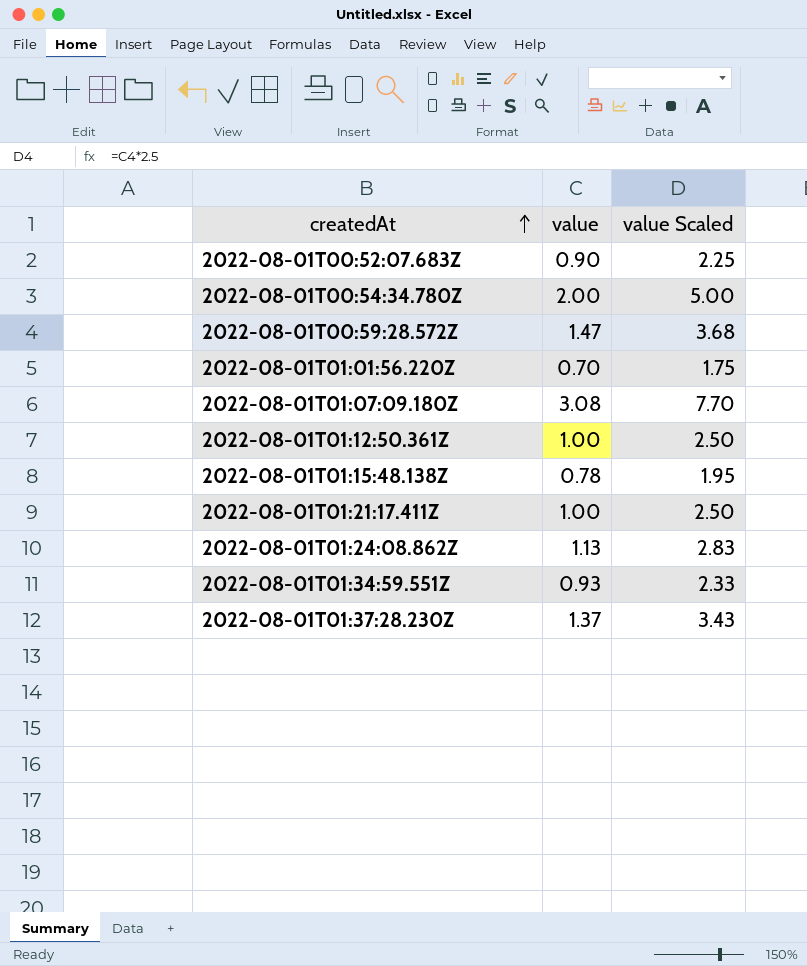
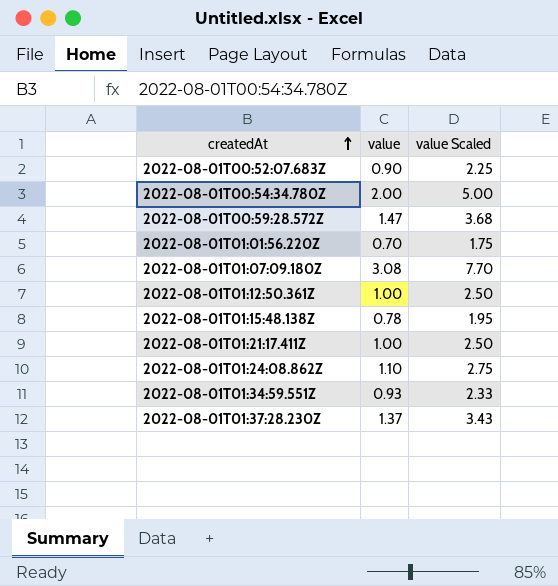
2022-08-01T01:24:08.862Z | value: 1.13 -> 1.10
2022-08-01T01:24:08.862Z | value Scaled: 2.83 -> 2.75

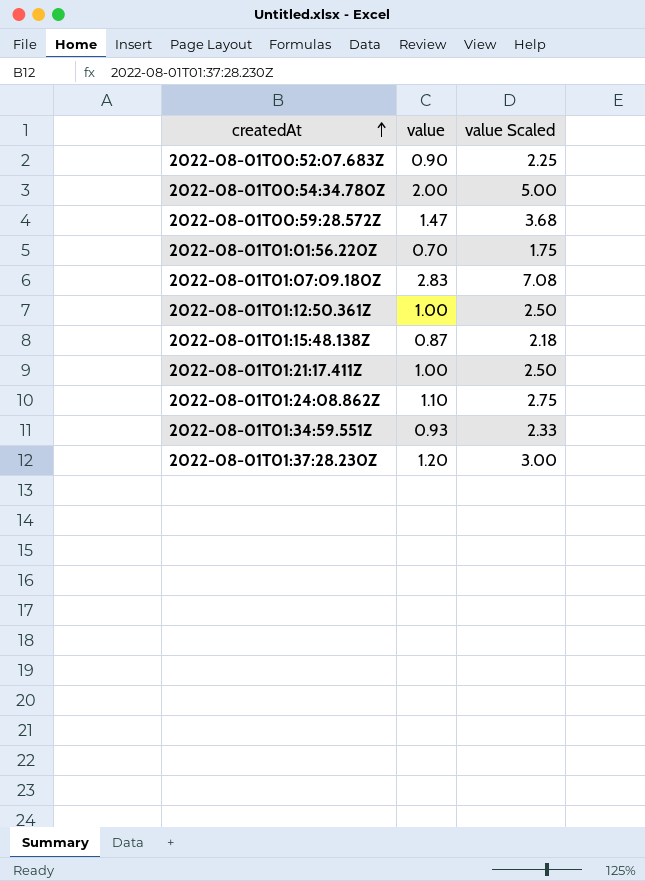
2022-08-01T01:07:09.180Z | value: 3.08 -> 2.83
2022-08-01T01:07:09.180Z | value Scaled: 7.70 -> 7.08
2022-08-01T01:15:48.138Z | value: 0.78 -> 0.87
2022-08-01T01:15:48.138Z | value Scaled: 1.95 -> 2.18
2022-08-01T01:37:28.230Z | value: 1.37 -> 1.20
2022-08-01T01:37:28.230Z | value Scaled: 3.43 -> 3.00

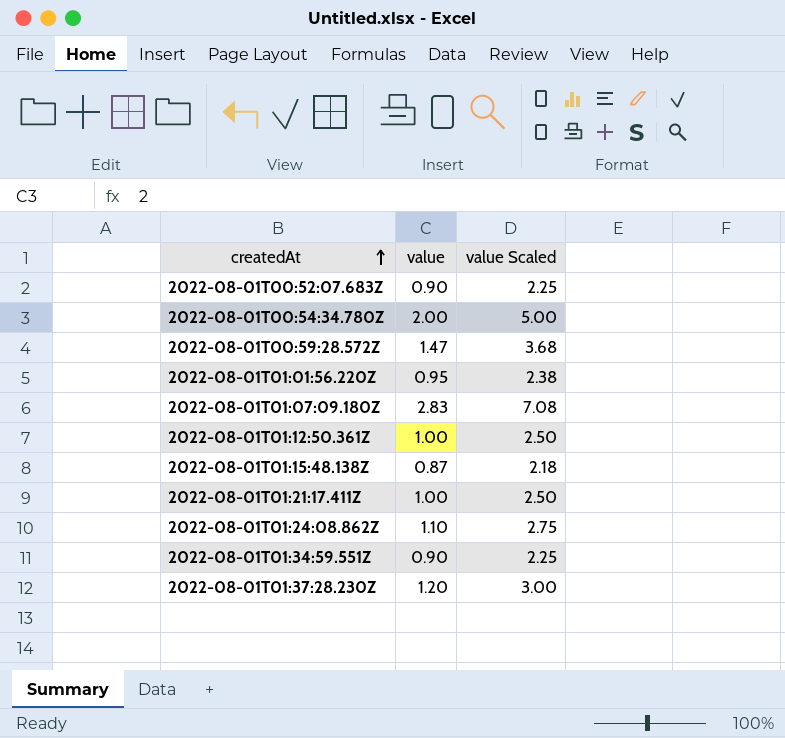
2022-08-01T01:01:56.220Z | value: 0.70 -> 0.95
2022-08-01T01:01:56.220Z | value Scaled: 1.75 -> 2.38
2022-08-01T01:34:59.551Z | value: 0.93 -> 0.90
2022-08-01T01:34:59.551Z | value Scaled: 2.33 -> 2.25

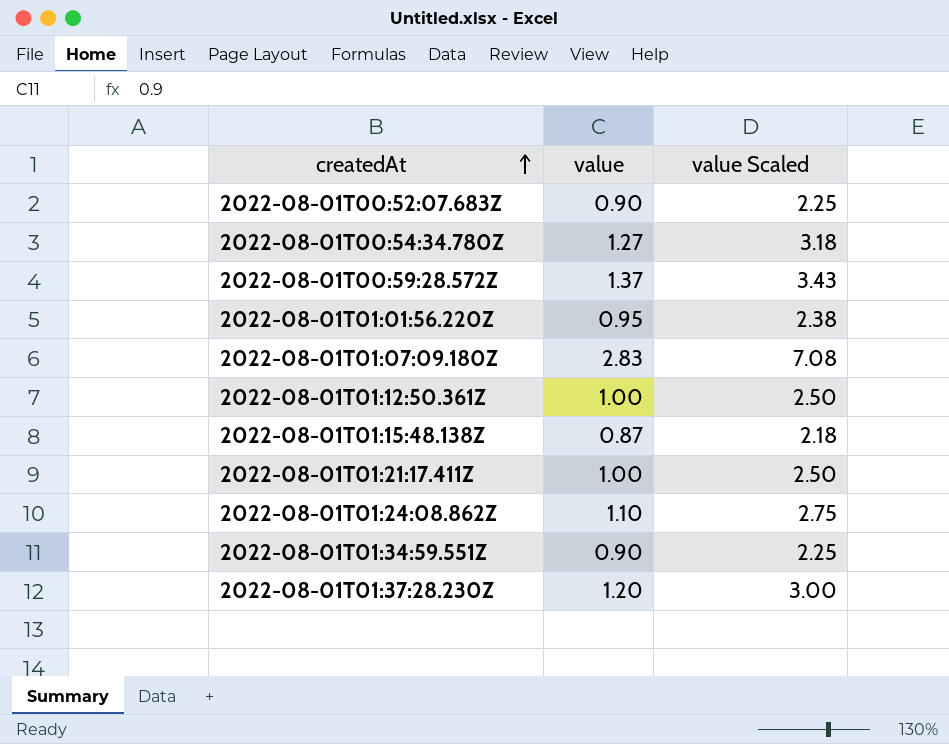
2022-08-01T00:54:34.780Z | value: 2.00 -> 1.27
2022-08-01T00:54:34.780Z | value Scaled: 5.00 -> 3.18
2022-08-01T00:59:28.572Z | value: 1.47 -> 1.37
2022-08-01T00:59:28.572Z | value Scaled: 3.68 -> 3.43

